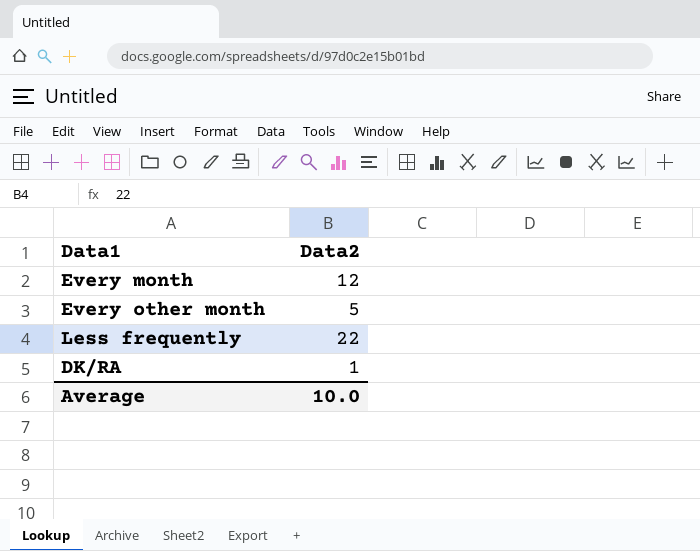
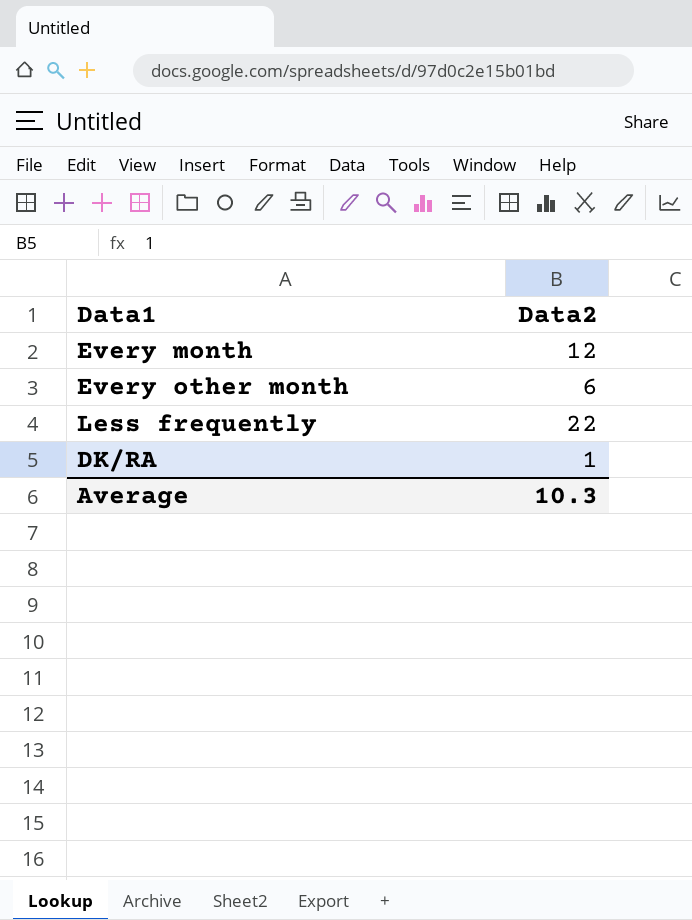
Every other month | Data2: 5 -> 6
Average | Data2: 10.0 -> 10.3

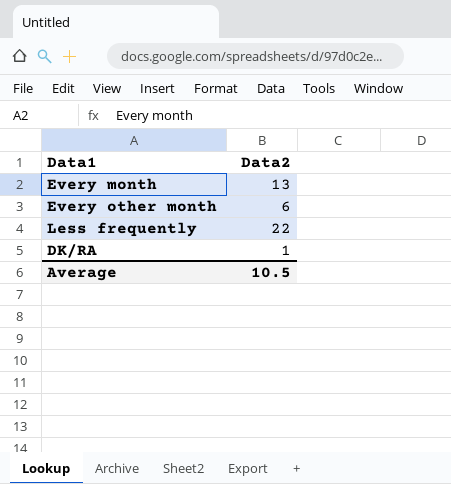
Every month | Data2: 12 -> 13
Average | Data2: 10.3 -> 10.5

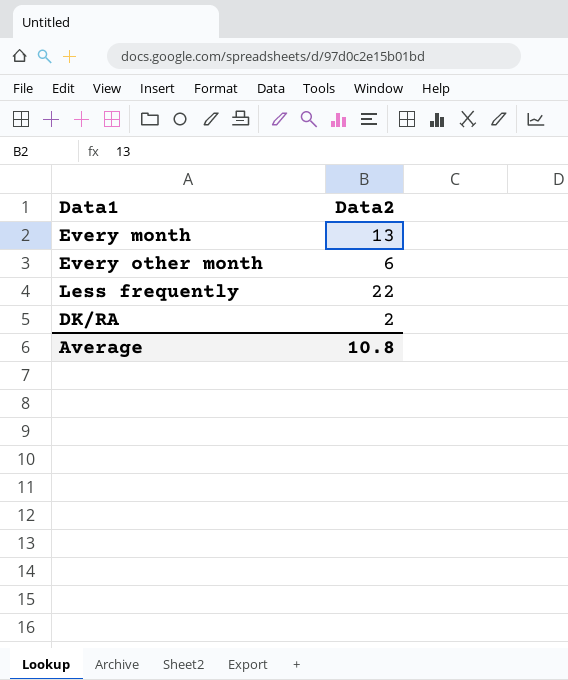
DK/RA | Data2: 1 -> 2
Average | Data2: 10.5 -> 10.8

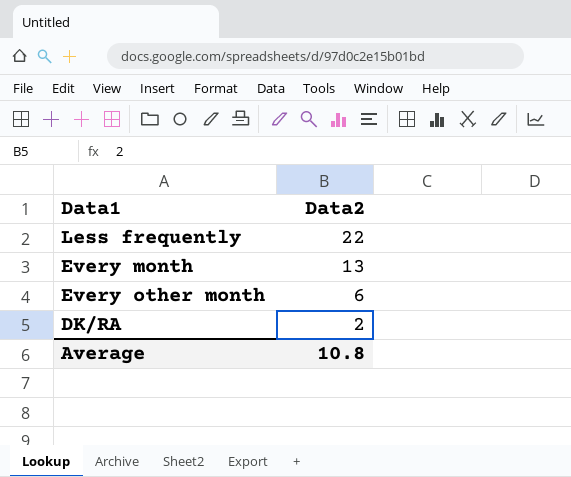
row order: none -> Data2 descending

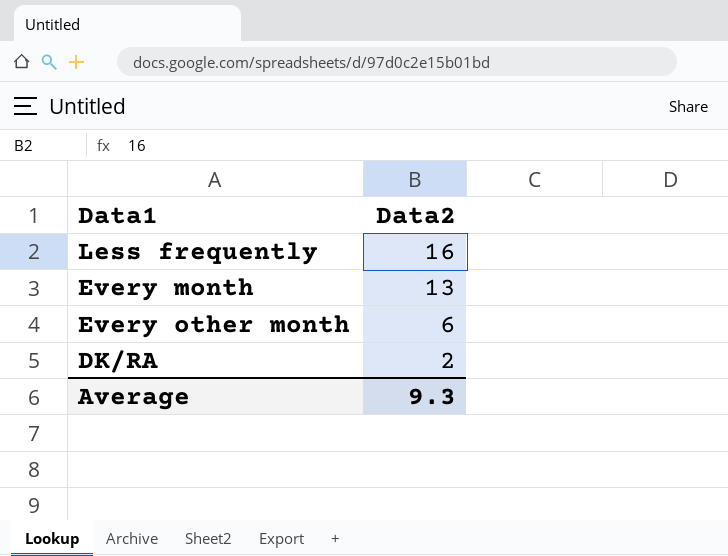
Less frequently | Data2: 22 -> 16
Average | Data2: 10.8 -> 9.3

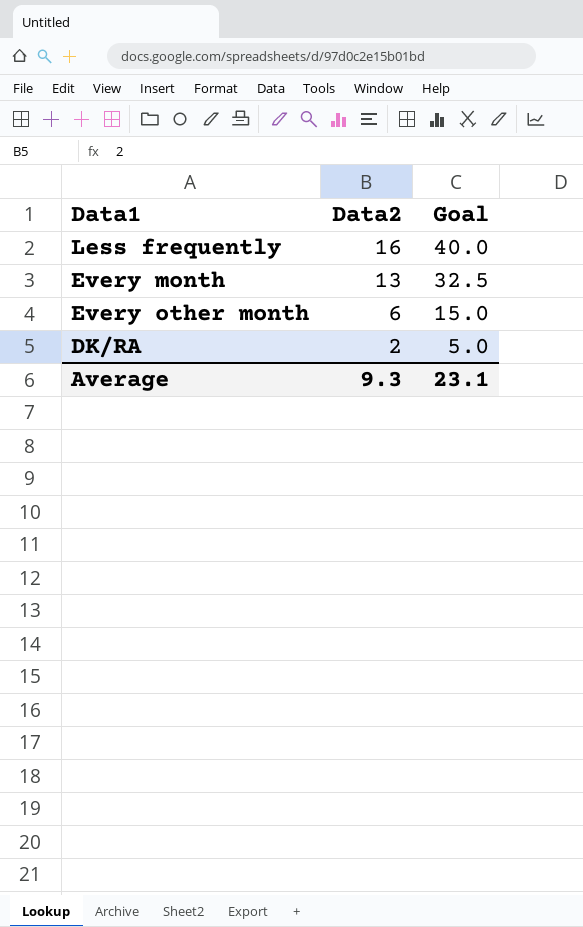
column Goal | formula: none -> [Data2] * 2.5

